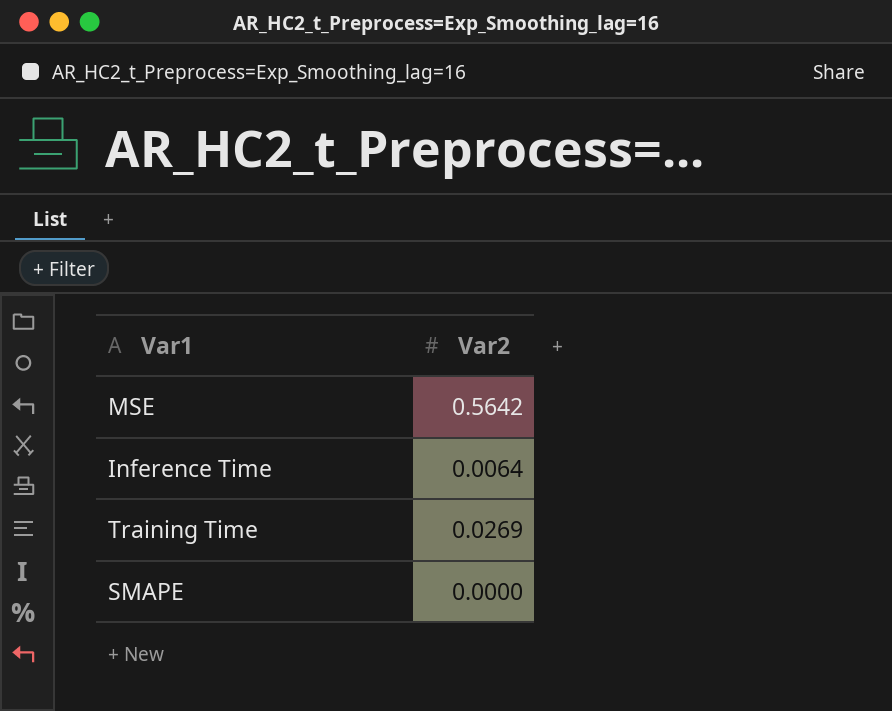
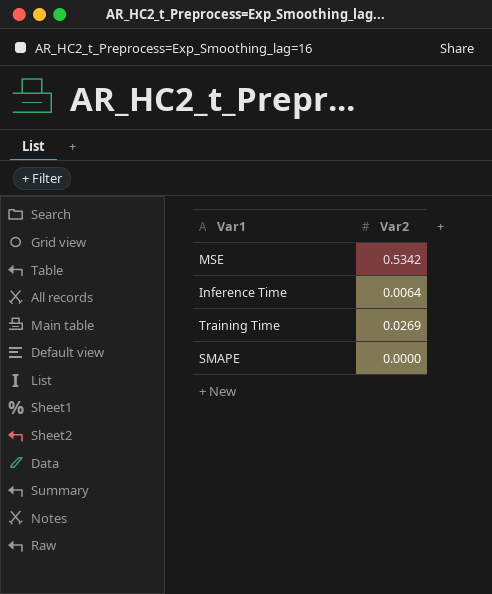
MSE | Var2: 0.5642 -> 0.5342

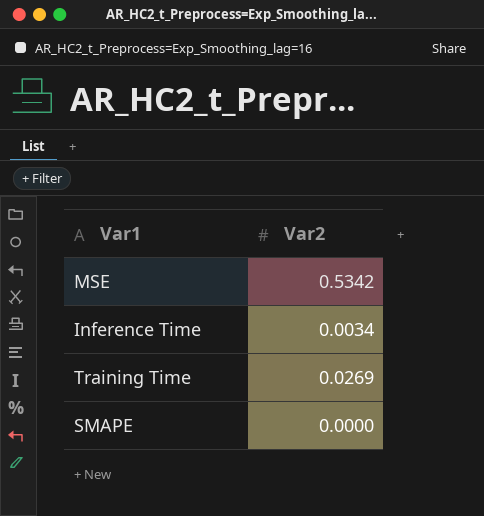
Inference Time | Var2: 0.0064 -> 0.0034

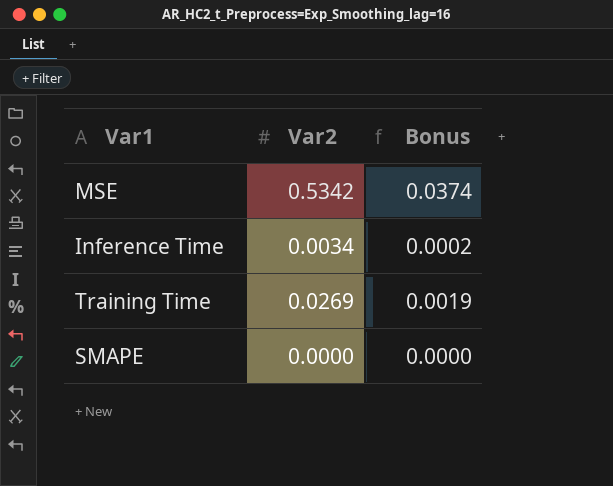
column Bonus | formula: none -> [Var2] * 0.07

